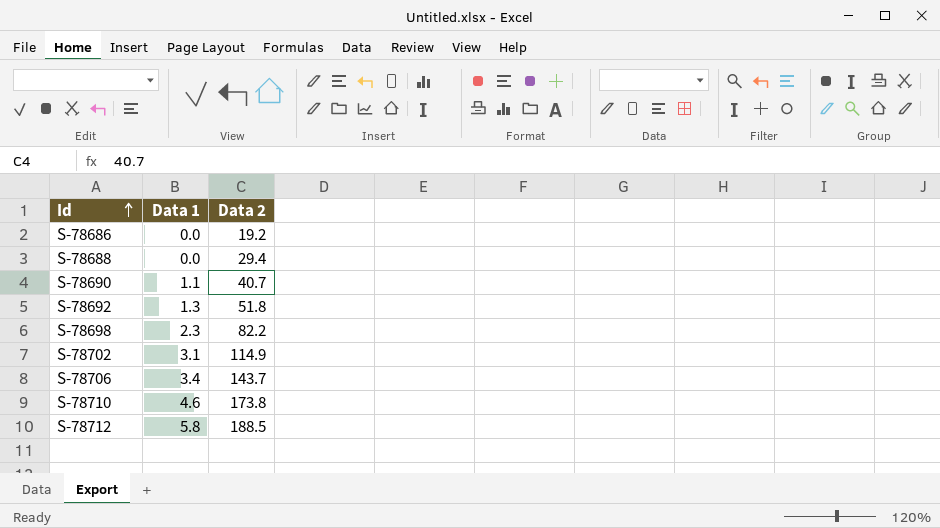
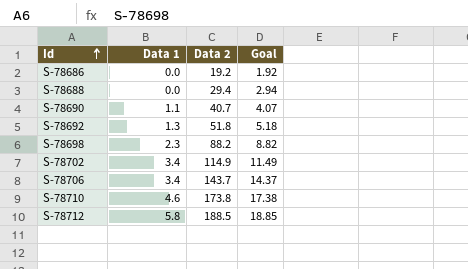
column Goal | formula: none -> [Data 2] * 0.1
S-78698 | Data 2: 82.2 -> 88.2
S-78702 | Data 1: 3.1 -> 3.4

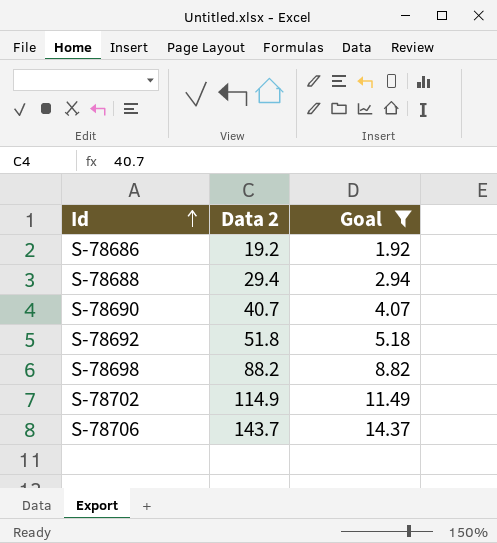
filter: none -> Goal <= 14.37
column Data 1 | position: 2 -> none

